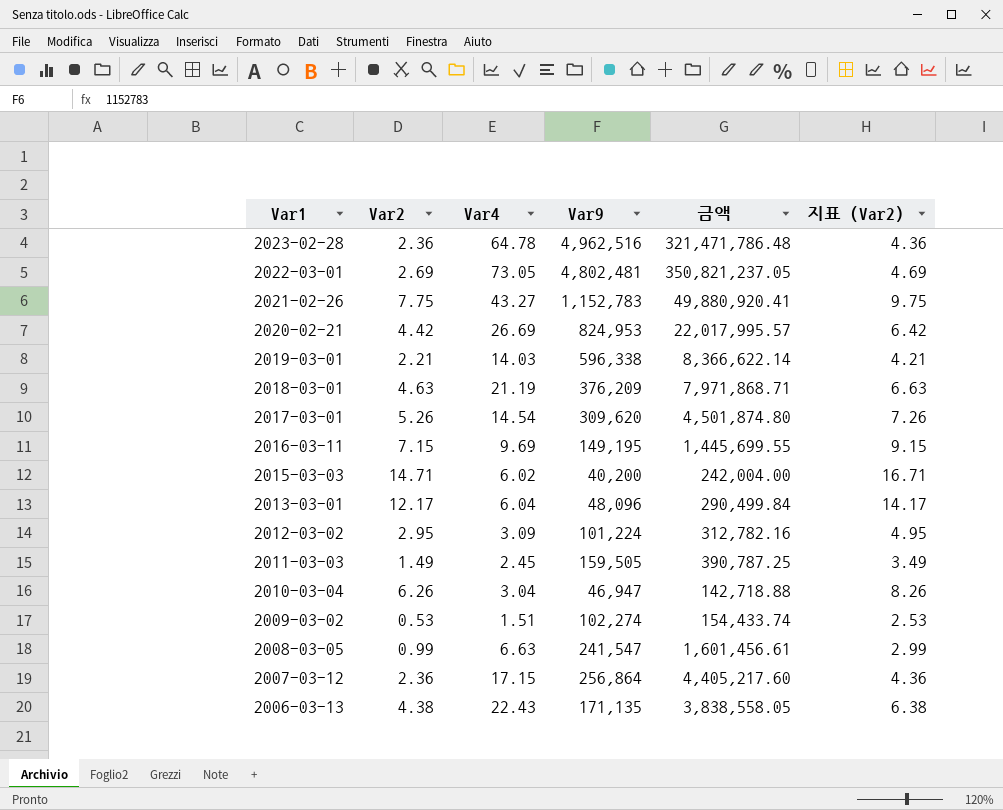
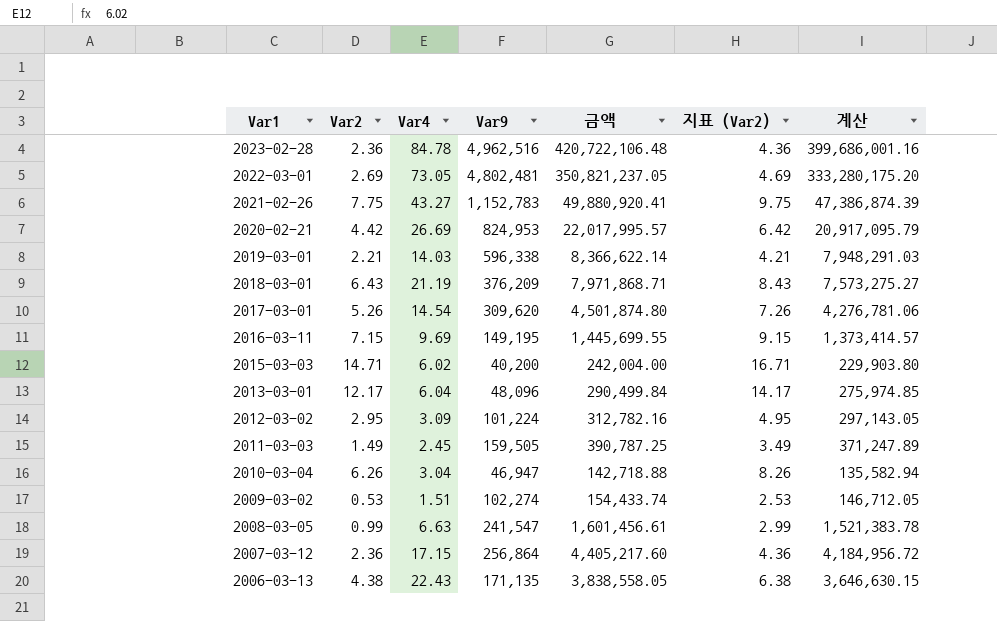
column 계산 | formula: none -> [금액] * 0.95
2023-02-28 | Var4: 64.78 -> 84.78
2023-02-28 | 금액: 321,471,786.48 -> 420,722,106.48
2018-03-01 | Var2: 4.63 -> 6.43
2018-03-01 | 지표 (Var2): 6.63 -> 8.43

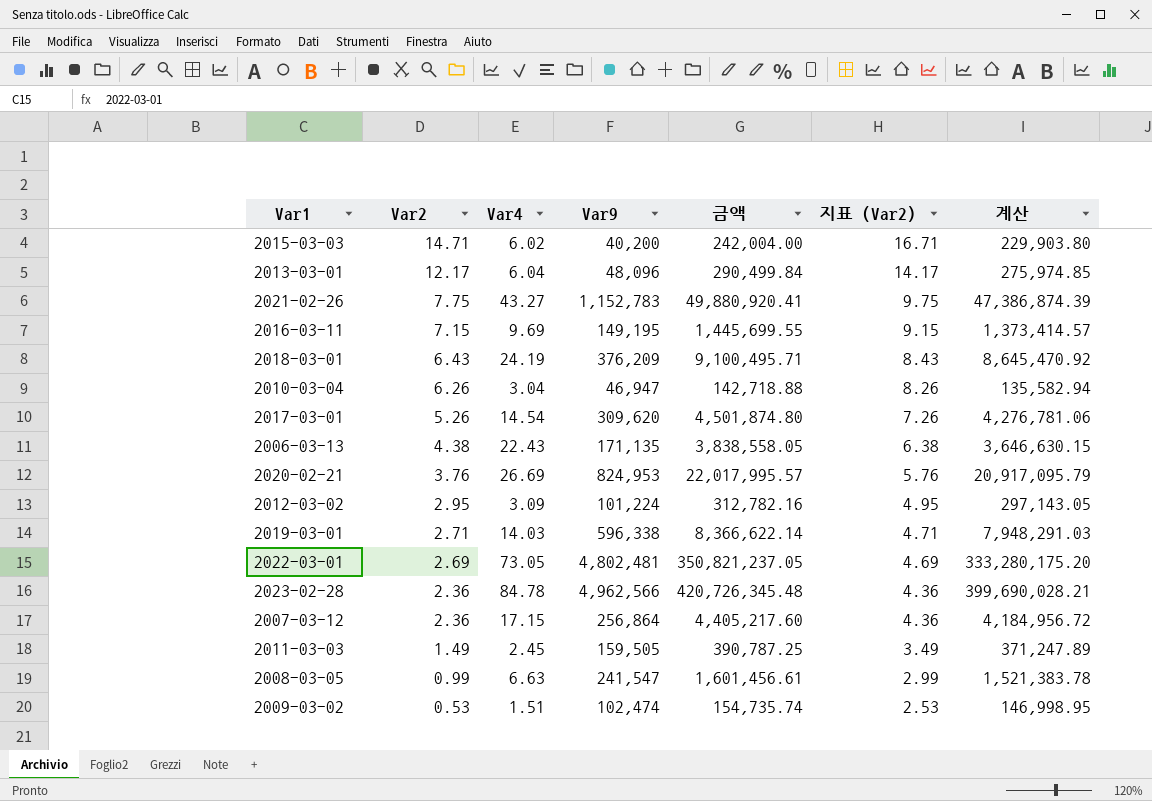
row order: Var1 descending -> Var2 descending
2018-03-01 | Var4: 21.19 -> 24.19
2018-03-01 | 금액: 7,971,868.71 -> 9,100,495.71
2018-03-01 | 계산: 7,573,275.27 -> 8,645,470.92
2020-02-21 | Var2: 4.42 -> 3.76
2020-02-21 | 지표 (Var2): 6.42 -> 5.76
2019-03-01 | Var2: 2.21 -> 2.71
2019-03-01 | 지표 (Var2): 4.21 -> 4.71
2023-02-28 | Var9: 4,962,516 -> 4,962,566
2023-02-28 | 금액: 420,722,106.48 -> 420,726,345.48
2023-02-28 | 계산: 399,686,001.16 -> 399,690,028.21
2009-03-02 | Var9: 102,274 -> 102,474
2009-03-02 | 금액: 154,433.74 -> 154,735.74
2009-03-02 | 계산: 146,712.05 -> 146,998.95

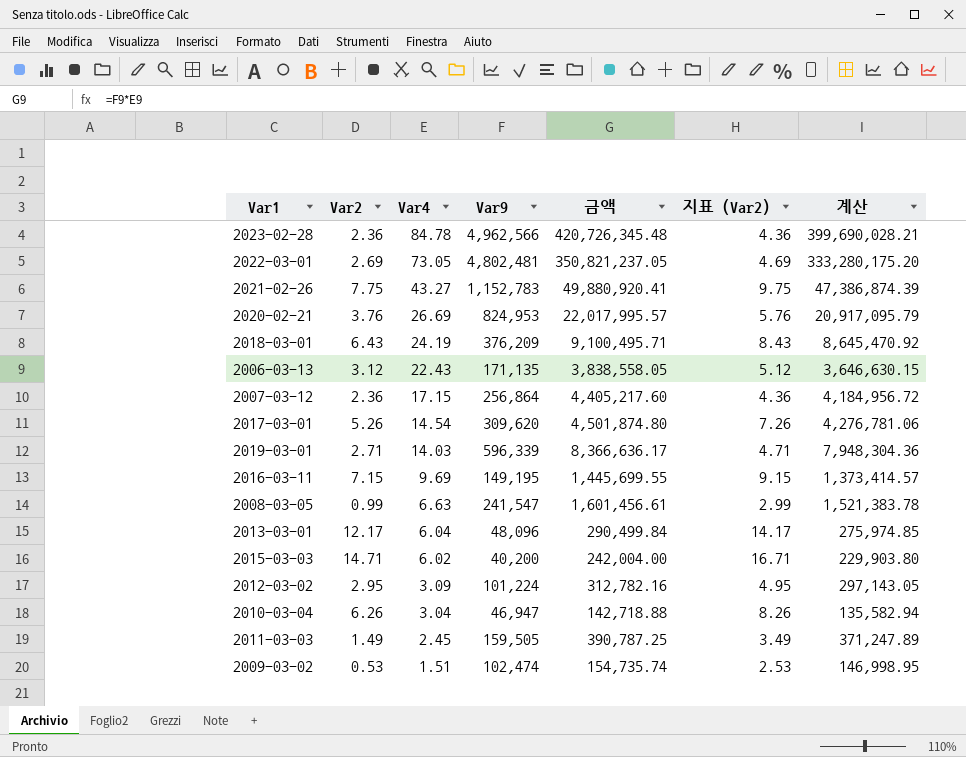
row order: Var2 descending -> Var4 descending
2006-03-13 | Var2: 4.38 -> 3.12
2006-03-13 | 지표 (Var2): 6.38 -> 5.12
2019-03-01 | Var9: 596,338 -> 596,339
2019-03-01 | 금액: 8,366,622.14 -> 8,366,636.17
2019-03-01 | 계산: 7,948,291.03 -> 7,948,304.36

